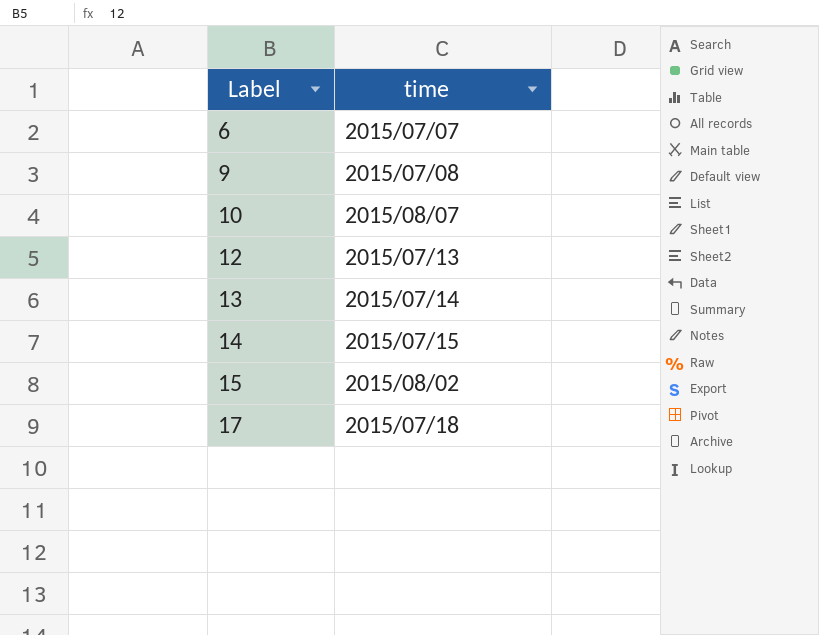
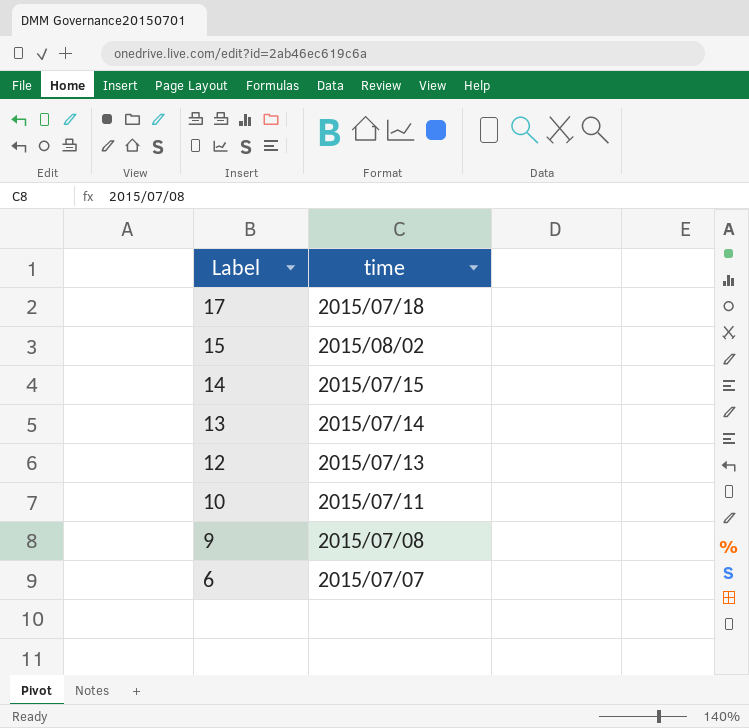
row order: Label ascending -> Label descending
10 | time: 2015/08/07 -> 2015/07/11

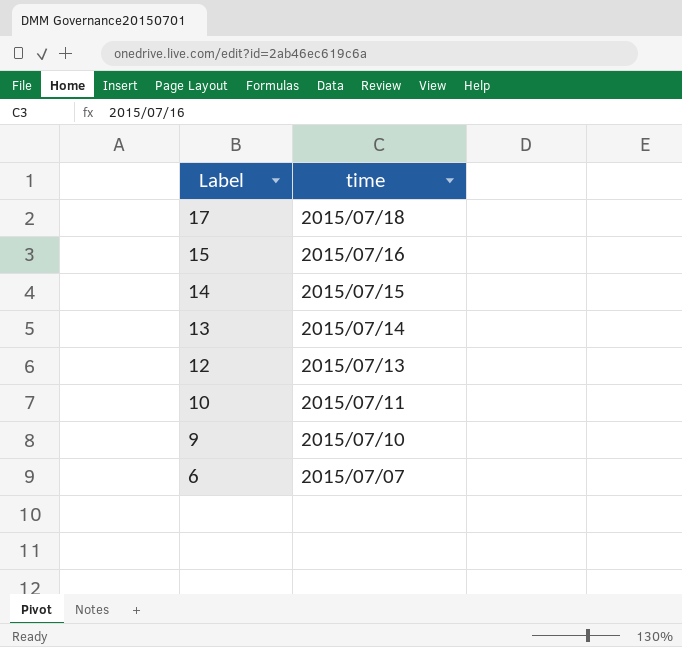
15 | time: 2015/08/02 -> 2015/07/16
9 | time: 2015/07/08 -> 2015/07/10

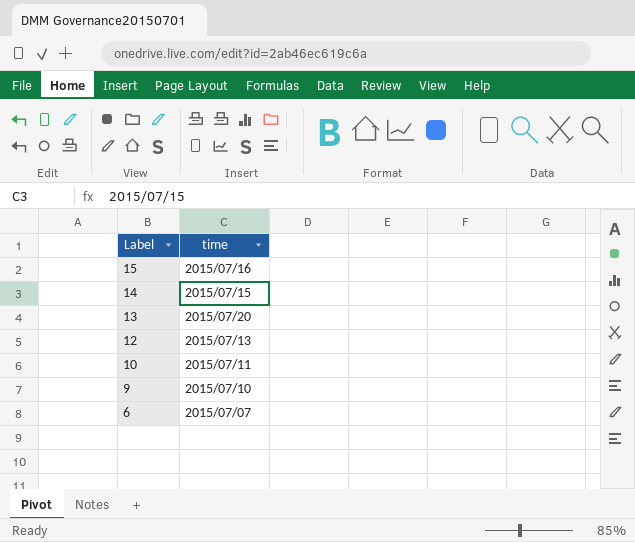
row 17: 2015/07/18 -> none
13 | time: 2015/07/14 -> 2015/07/20

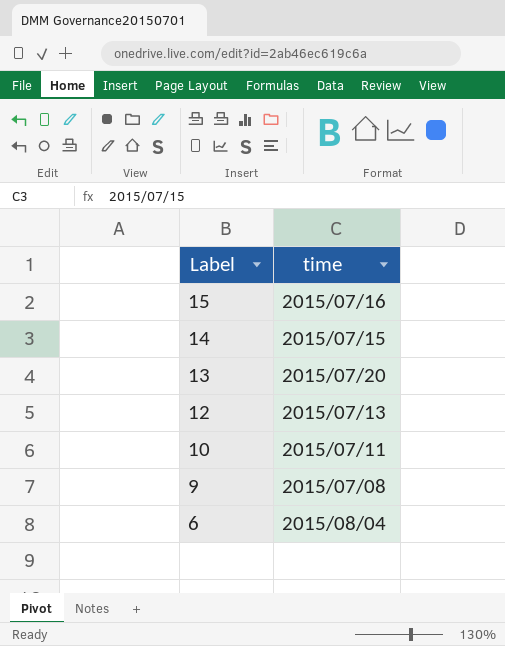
9 | time: 2015/07/10 -> 2015/07/08
6 | time: 2015/07/07 -> 2015/08/04

